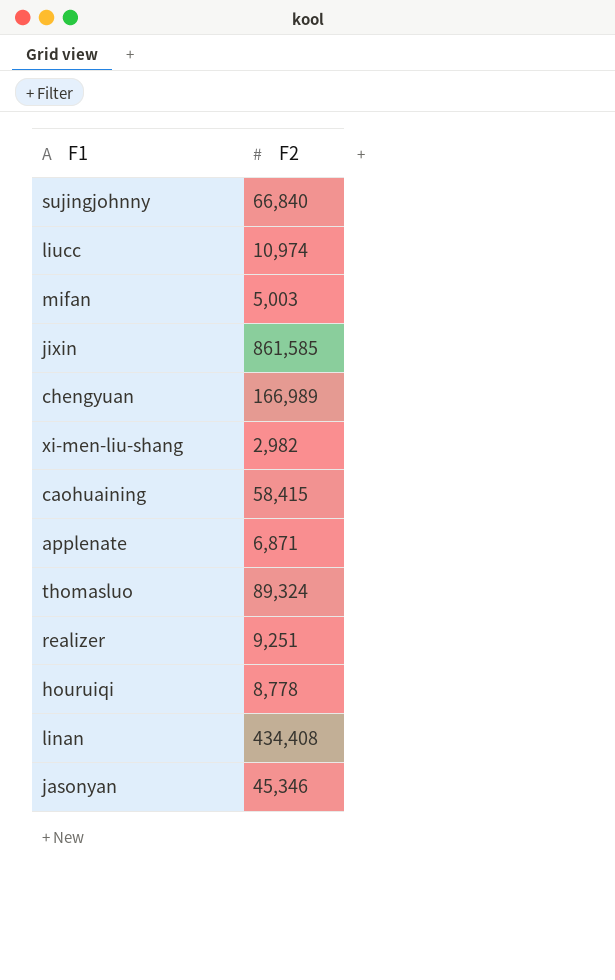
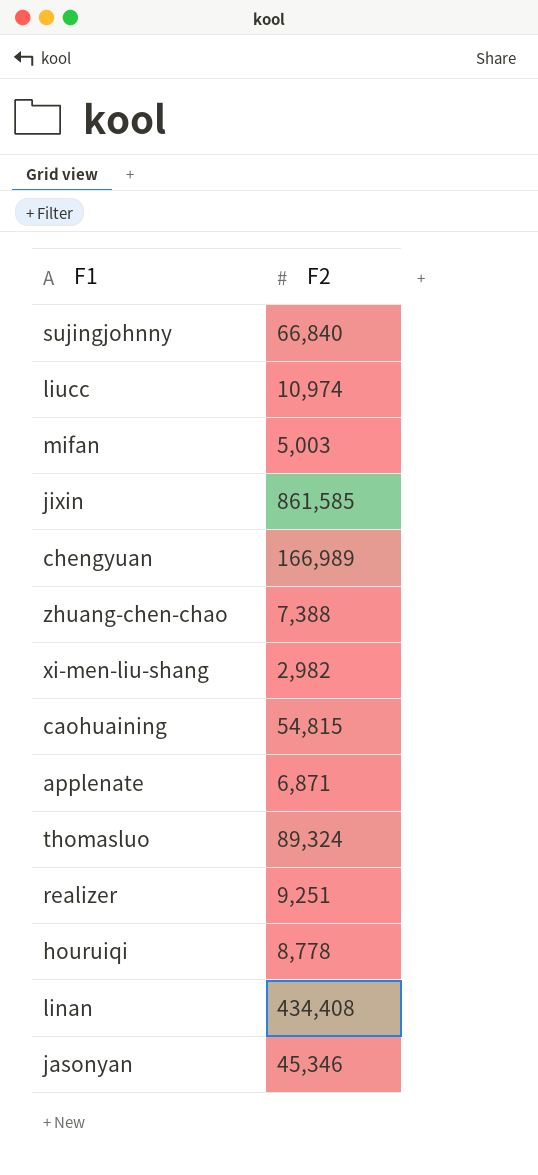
row zhuang-chen-chao: none -> 7,388
caohuaining | F2: 58,415 -> 54,815

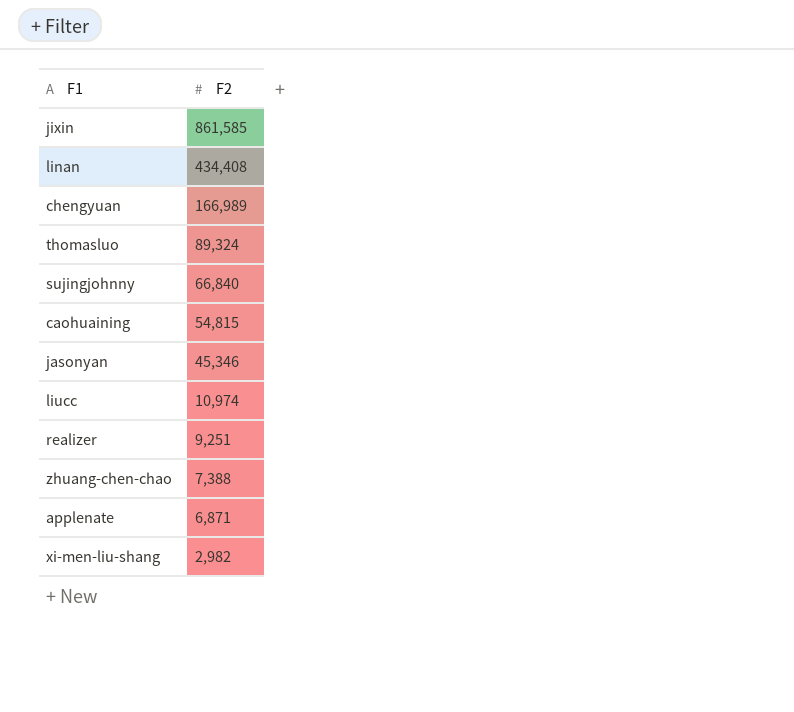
row order: none -> F2 descending
row mifan: 5,003 -> none
row houruiqi: 8,778 -> none

